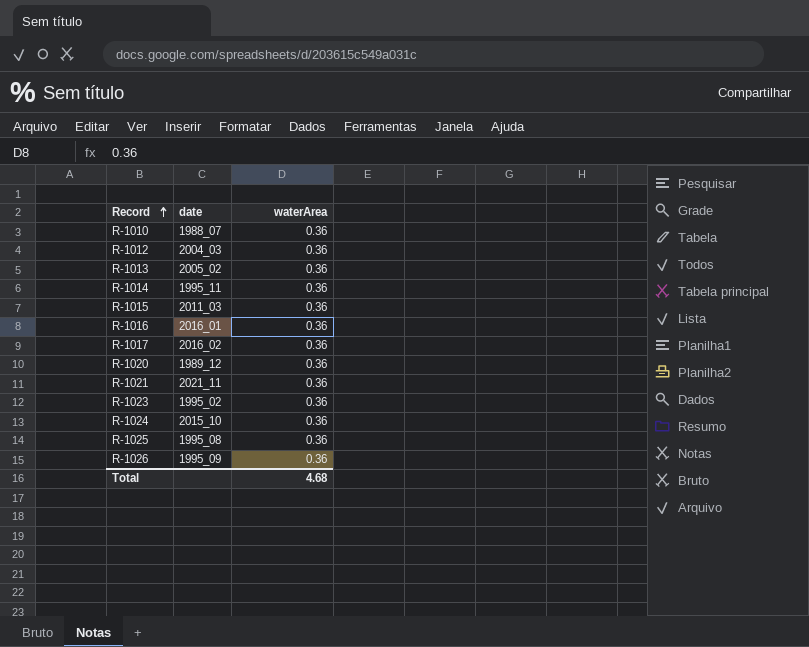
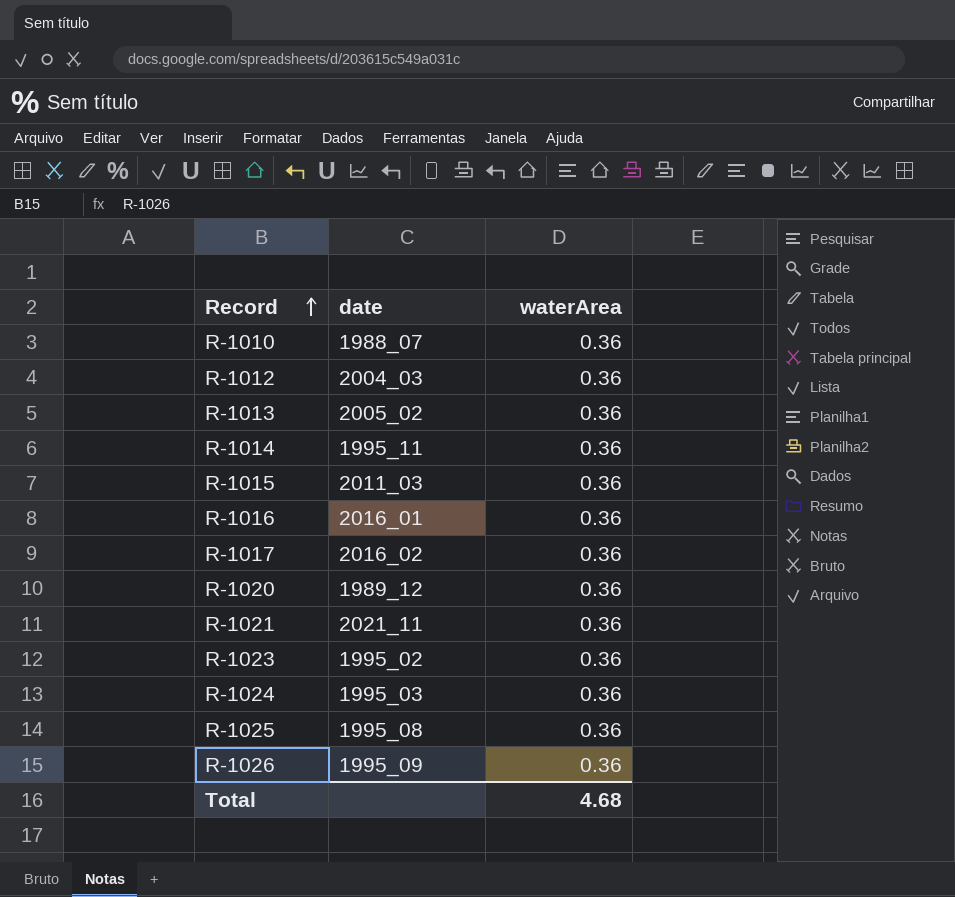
R-1024 | date: 2015_10 -> 1995_03

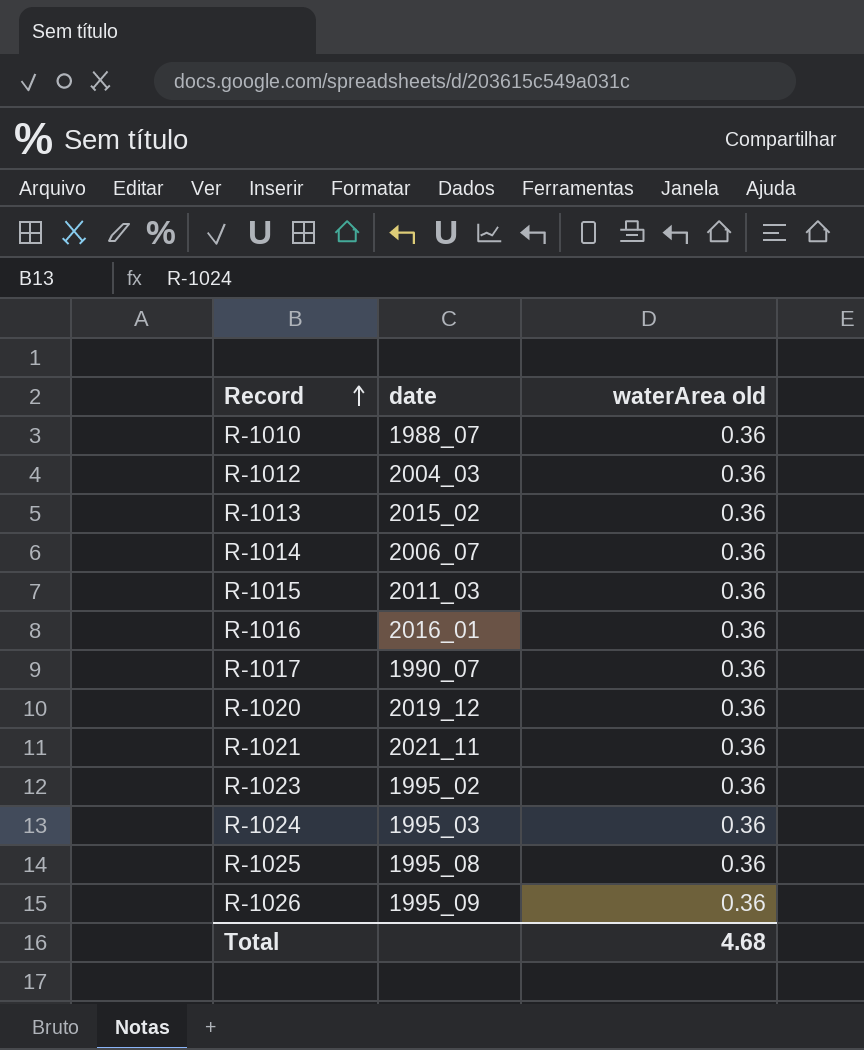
column name: waterArea -> waterArea old
R-1013 | date: 2005_02 -> 2015_02
R-1014 | date: 1995_11 -> 2006_07
R-1017 | date: 2016_02 -> 1990_07
R-1020 | date: 1989_12 -> 2019_12

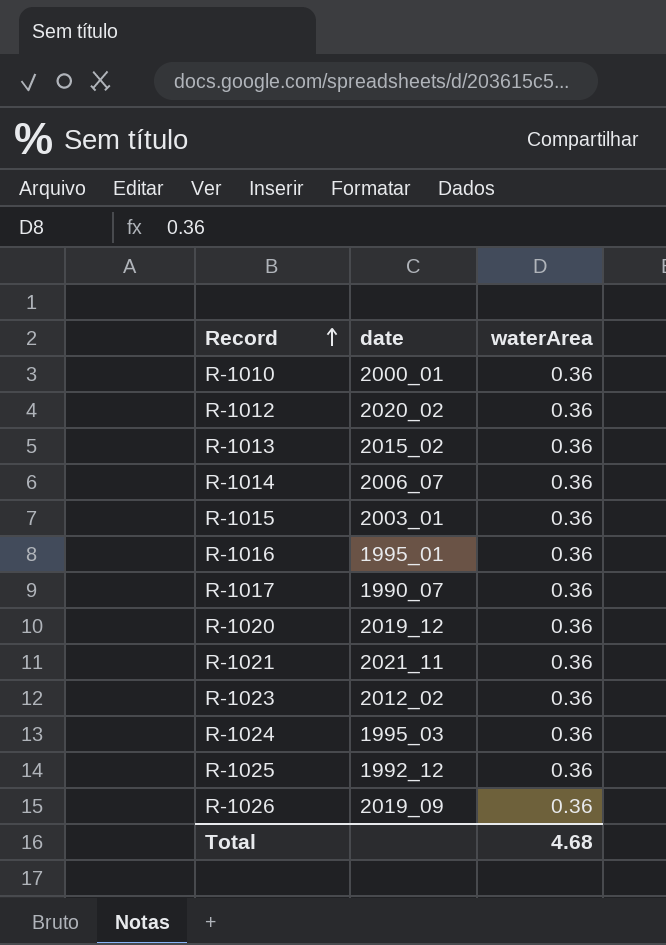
column name: waterArea old -> waterArea
R-1010 | date: 1988_07 -> 2000_01
R-1012 | date: 2004_03 -> 2020_02
R-1015 | date: 2011_03 -> 2003_01
R-1016 | date: 2016_01 -> 1995_01
R-1023 | date: 1995_02 -> 2012_02
R-1025 | date: 1995_08 -> 1992_12
R-1026 | date: 1995_09 -> 2019_09

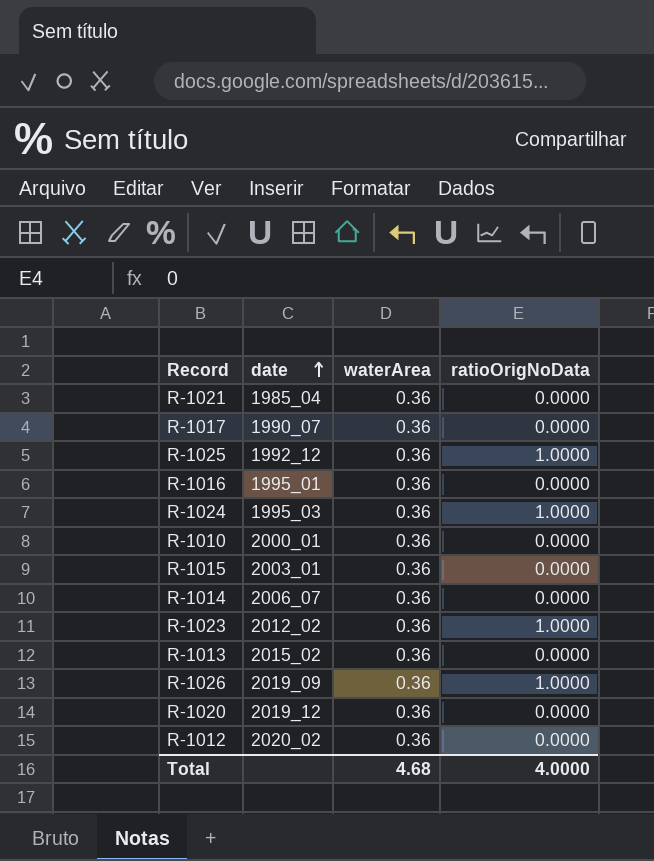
row order: Record ascending -> date ascending
column ratioOrigNoData | position: none -> 4
R-1021 | date: 2021_11 -> 1985_04

